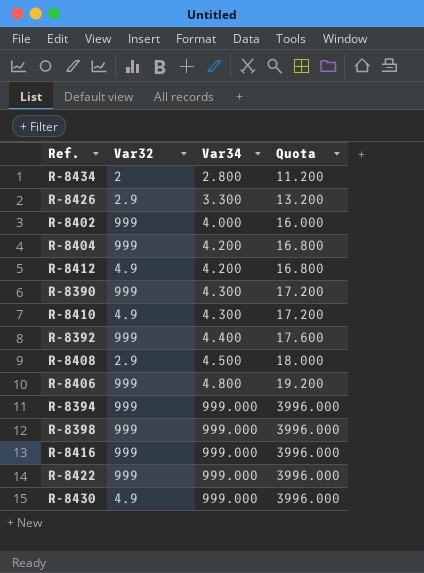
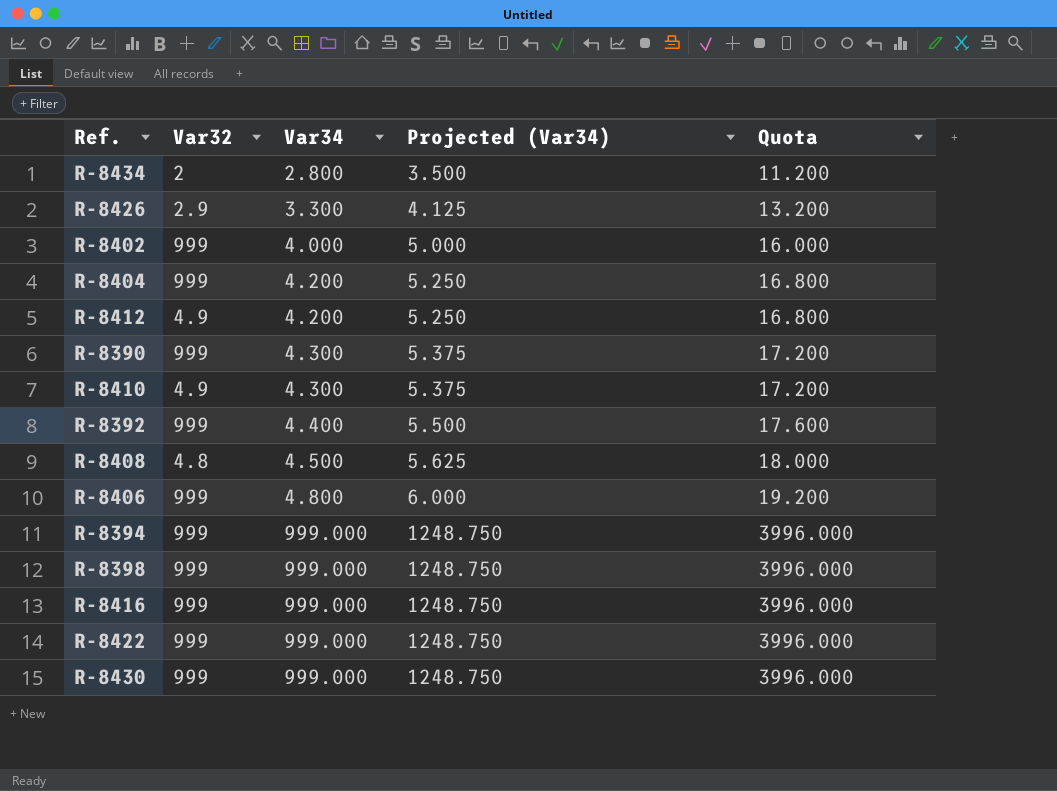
column Projected (Var34) | formula: none -> [Var34] * 1.25
R-8408 | Var32: 2.9 -> 4.8
R-8430 | Var32: 4.9 -> 999

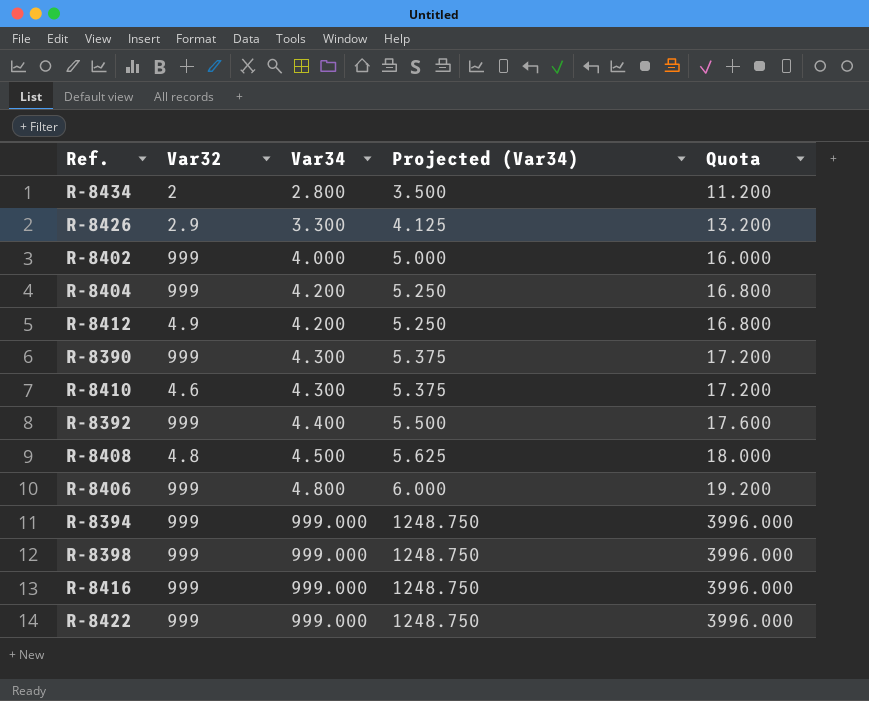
row R-8430: 999 | 999.000 | 1248.750 | 3996.000 -> none
R-8410 | Var32: 4.9 -> 4.6

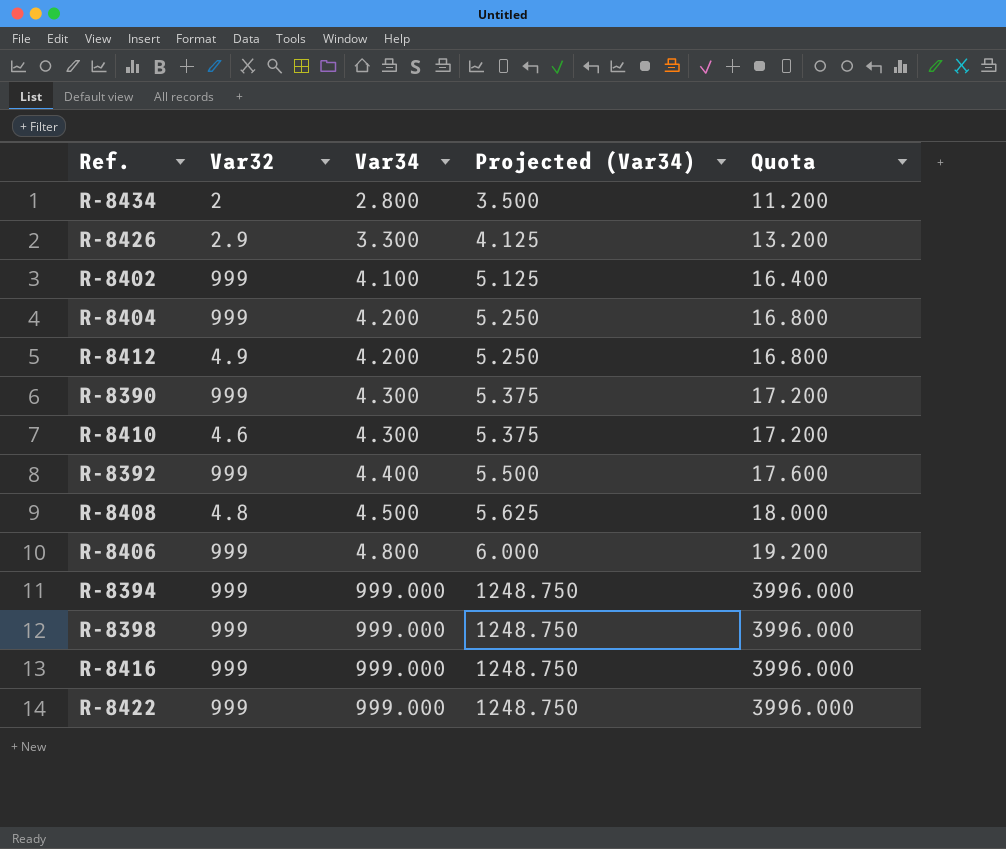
R-8402 | Var34: 4.000 -> 4.100
R-8402 | Projected (Var34): 5.000 -> 5.125
R-8402 | Quota: 16.000 -> 16.400

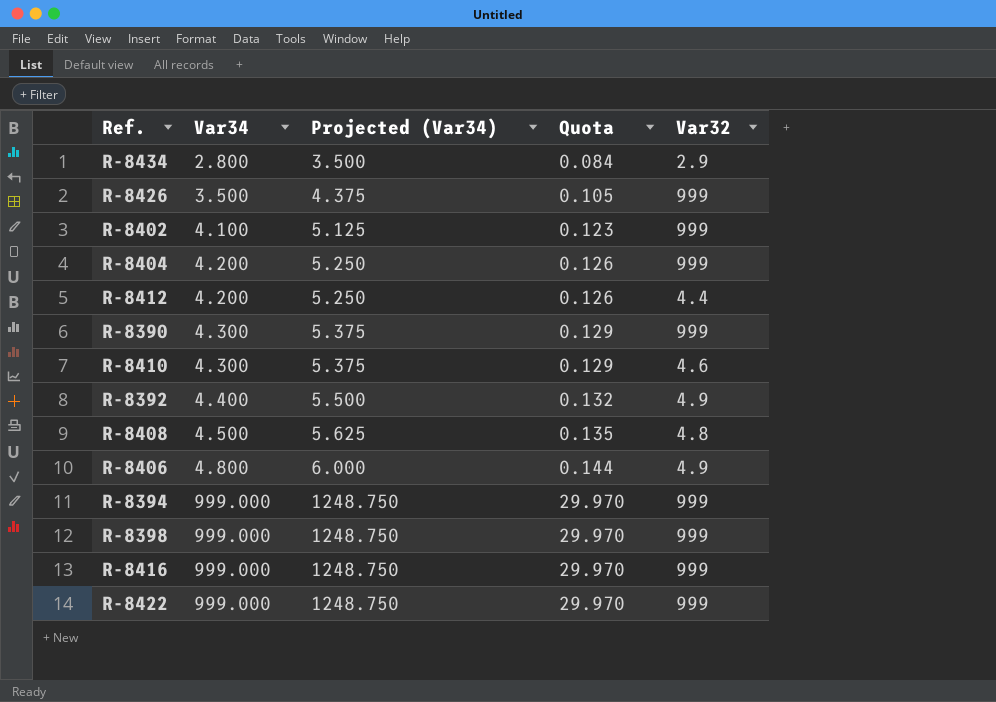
column Quota | formula: [Var34] * 4 -> [Var34] * 0.03
column Var32 | position: 2 -> 5
R-8434 | Var32: 2 -> 2.9
R-8426 | Var34: 3.300 -> 3.500
R-8426 | Projected (Var34): 4.125 -> 4.375
R-8426 | Var32: 2.9 -> 999
R-8412 | Var32: 4.9 -> 4.4
R-8392 | Var32: 999 -> 4.9
R-8406 | Var32: 999 -> 4.9

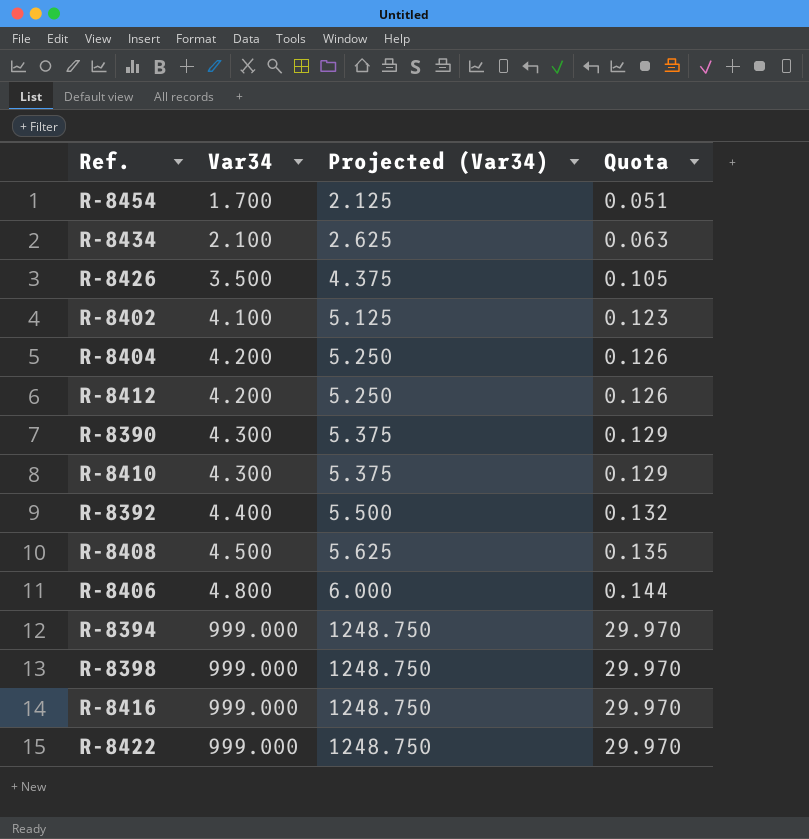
column Var32 | position: 5 -> none
row R-8454: none -> 1.700 | 2.125 | 0.051
R-8434 | Var34: 2.800 -> 2.100
R-8434 | Projected (Var34): 3.500 -> 2.625
R-8434 | Quota: 0.084 -> 0.063

